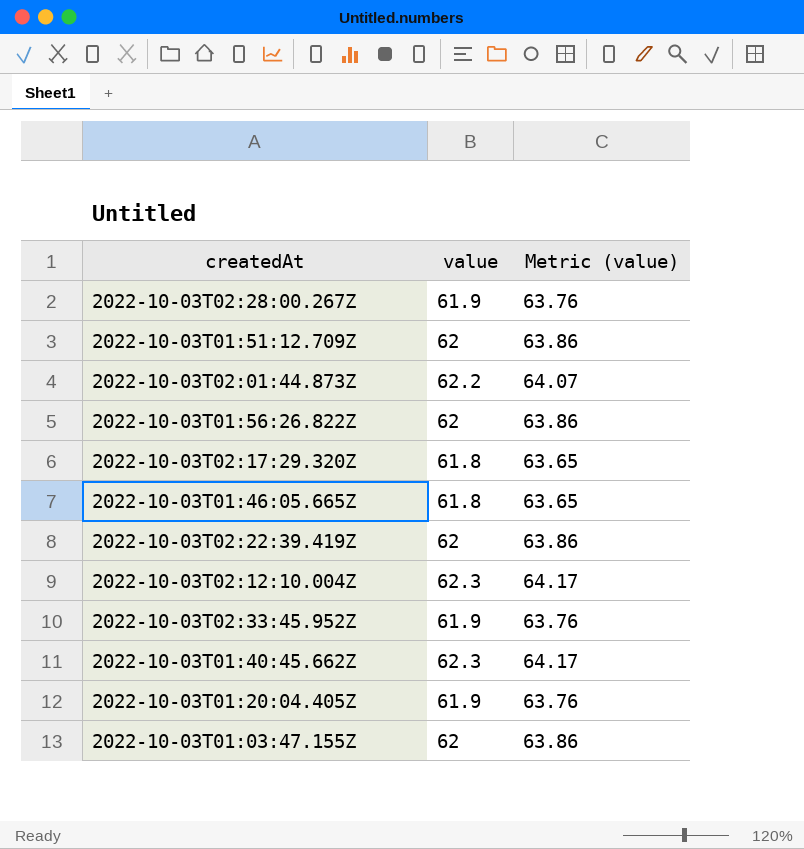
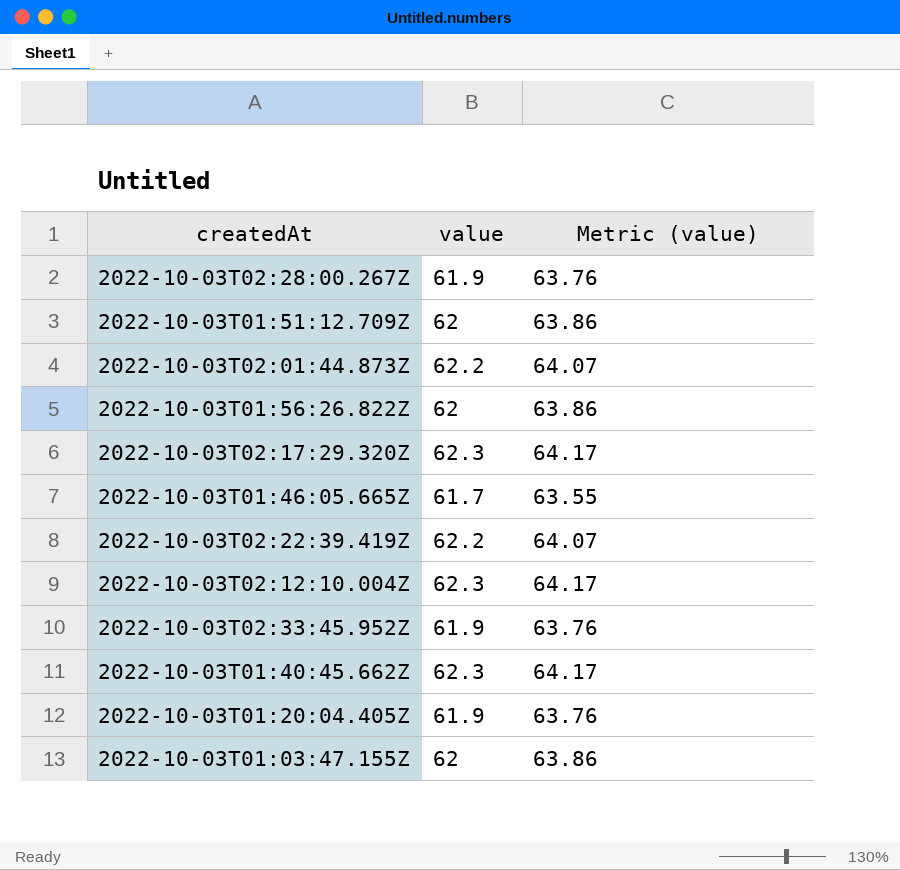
2022-10-03T02:17:29.320Z | value: 61.8 -> 62.3
2022-10-03T02:17:29.320Z | Metric (value): 63.65 -> 64.17
2022-10-03T01:46:05.665Z | value: 61.8 -> 61.7
2022-10-03T01:46:05.665Z | Metric (value): 63.65 -> 63.55
2022-10-03T02:22:39.419Z | value: 62 -> 62.2
2022-10-03T02:22:39.419Z | Metric (value): 63.86 -> 64.07

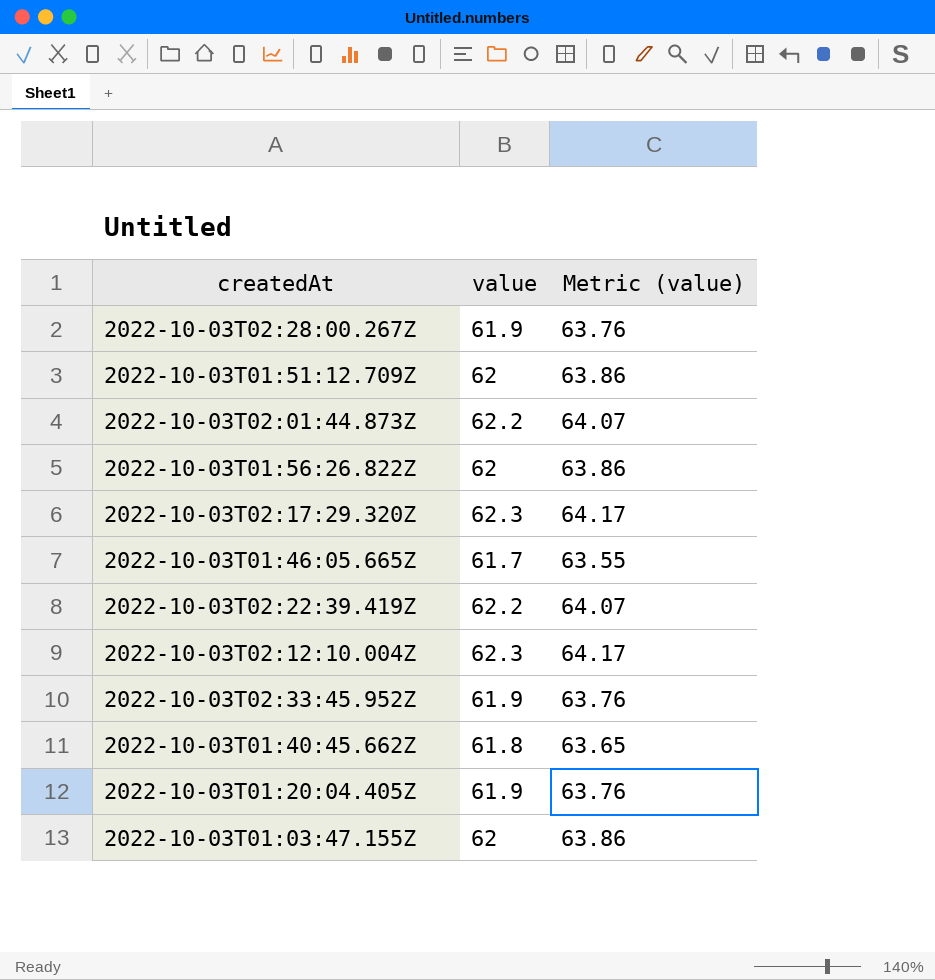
2022-10-03T01:40:45.662Z | value: 62.3 -> 61.8
2022-10-03T01:40:45.662Z | Metric (value): 64.17 -> 63.65

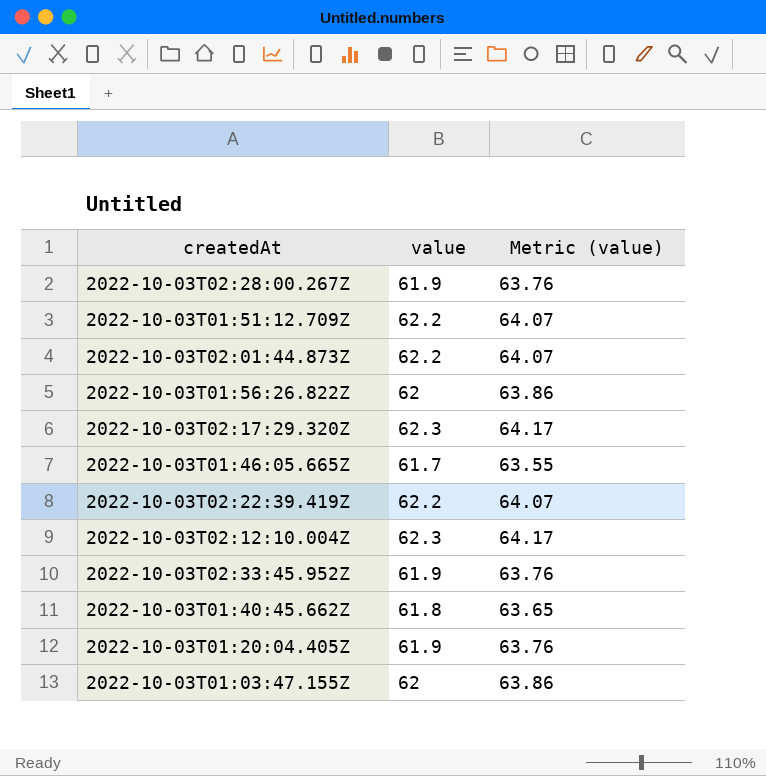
2022-10-03T01:51:12.709Z | value: 62 -> 62.2
2022-10-03T01:51:12.709Z | Metric (value): 63.86 -> 64.07

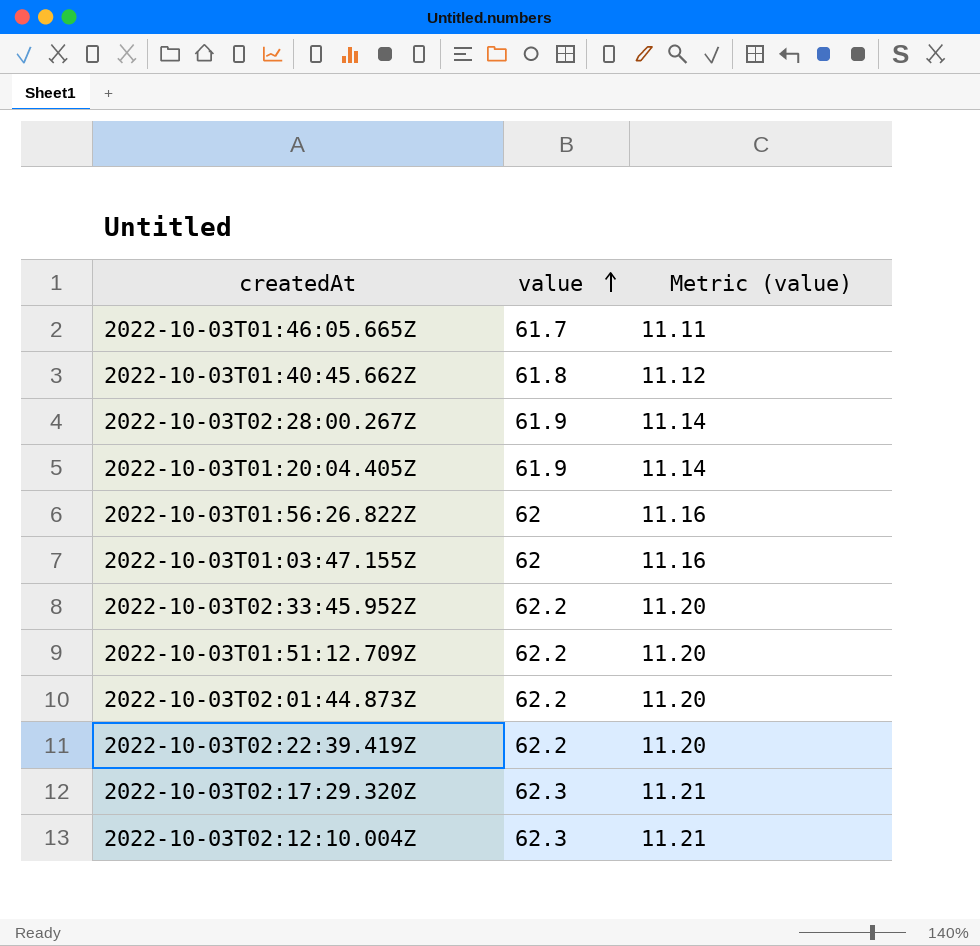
row order: none -> value ascending
column Metric (value) | formula: [value] * 1.03 -> [value] * 0.18
2022-10-03T02:33:45.952Z | value: 61.9 -> 62.2

